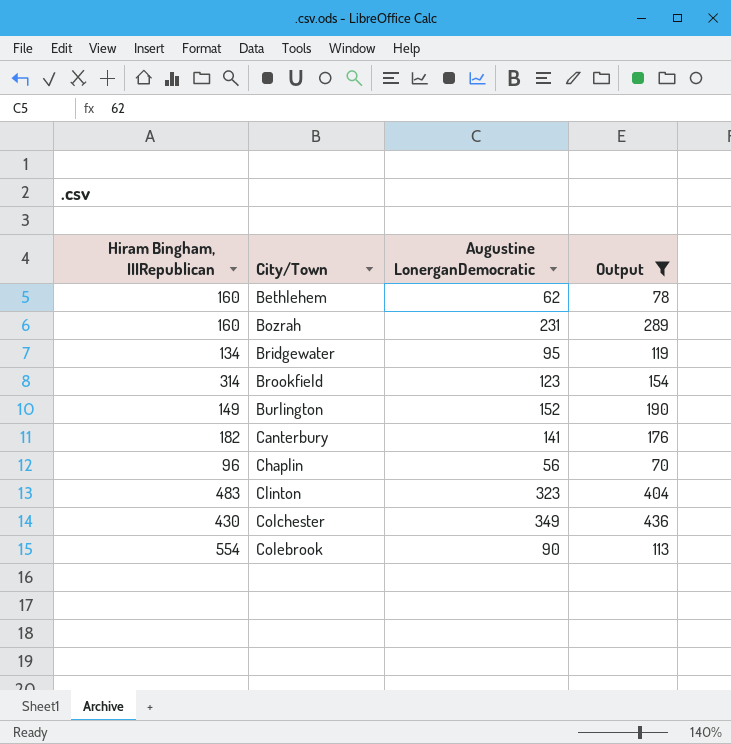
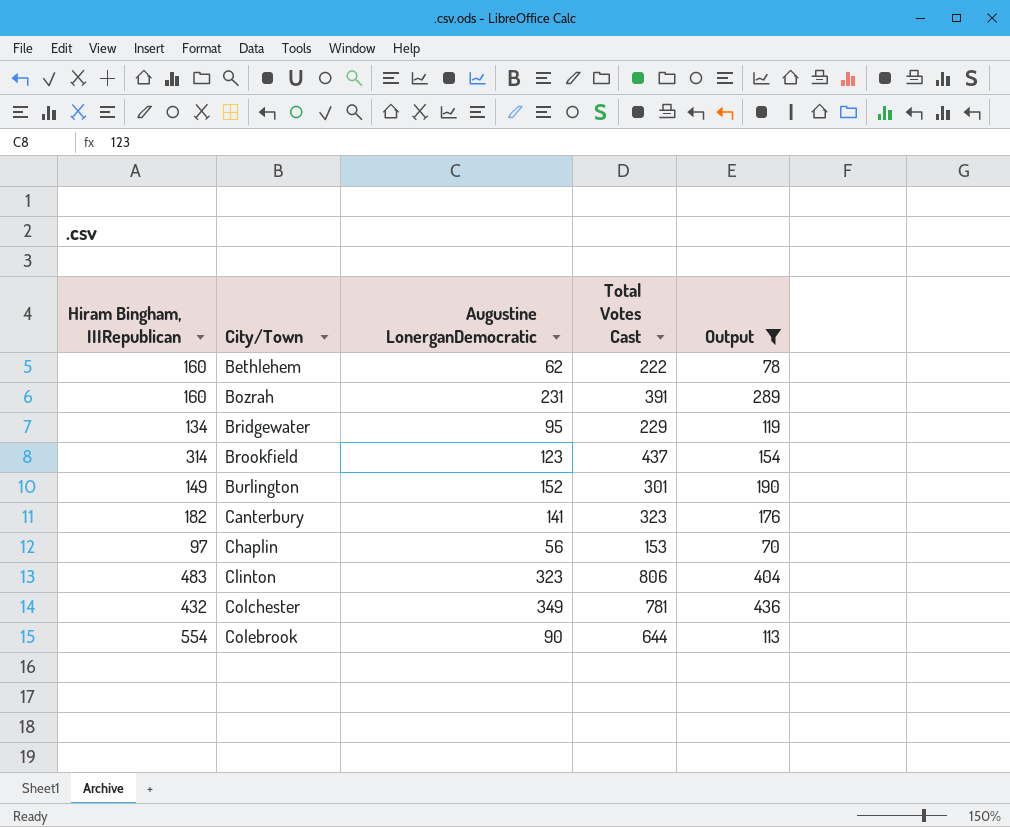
column Total Votes Cast | formula: none -> [Hiram Bingham, IIIRepublican] + [Augustine LonerganDemocratic]
Chaplin | Hiram Bingham, IIIRepublican: 96 -> 97
Colchester | Hiram Bingham, IIIRepublican: 430 -> 432

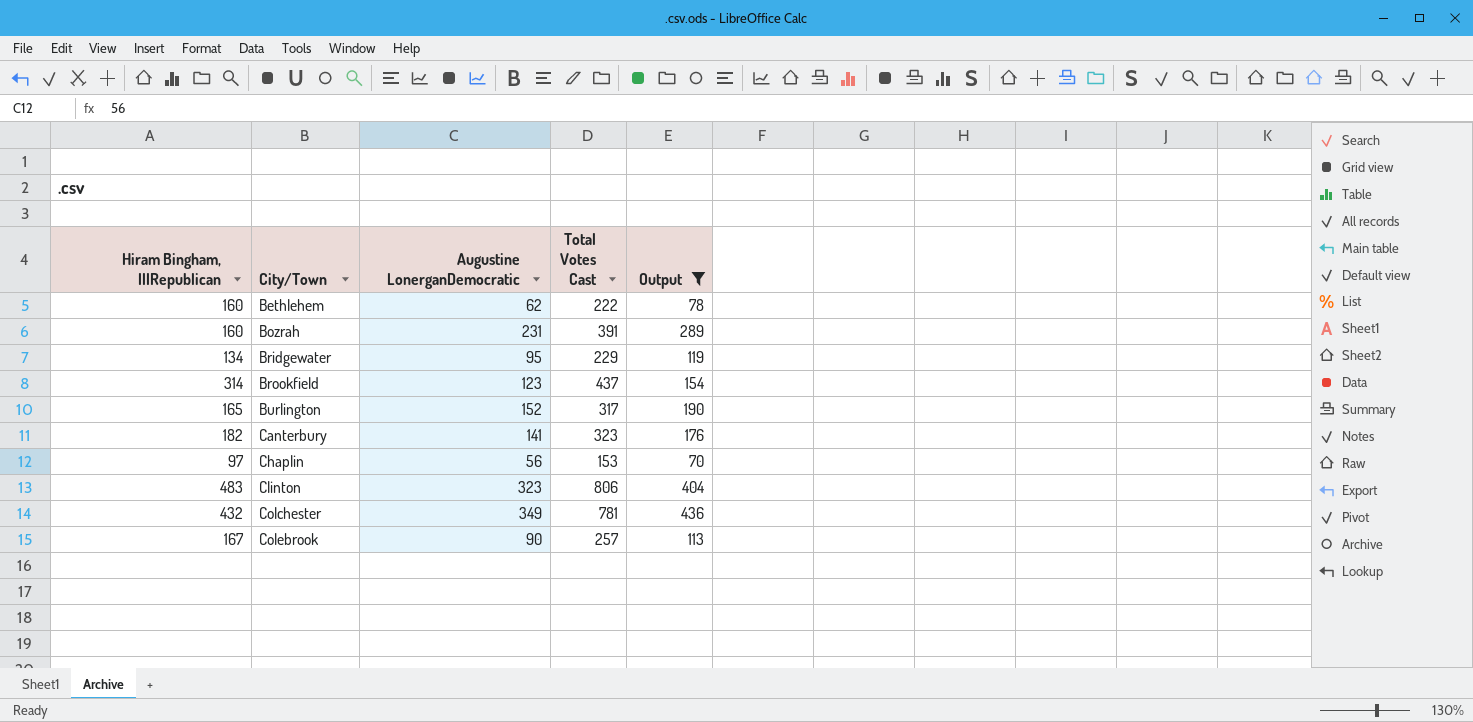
Burlington | Hiram Bingham, IIIRepublican: 149 -> 165
Burlington | Total Votes Cast: 301 -> 317
Colebrook | Hiram Bingham, IIIRepublican: 554 -> 167
Colebrook | Total Votes Cast: 644 -> 257

